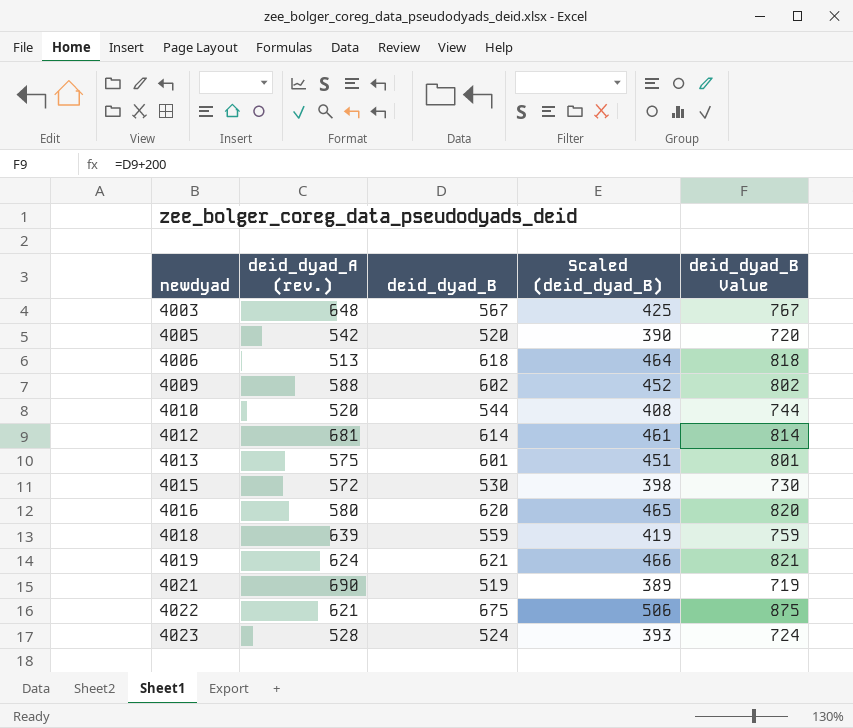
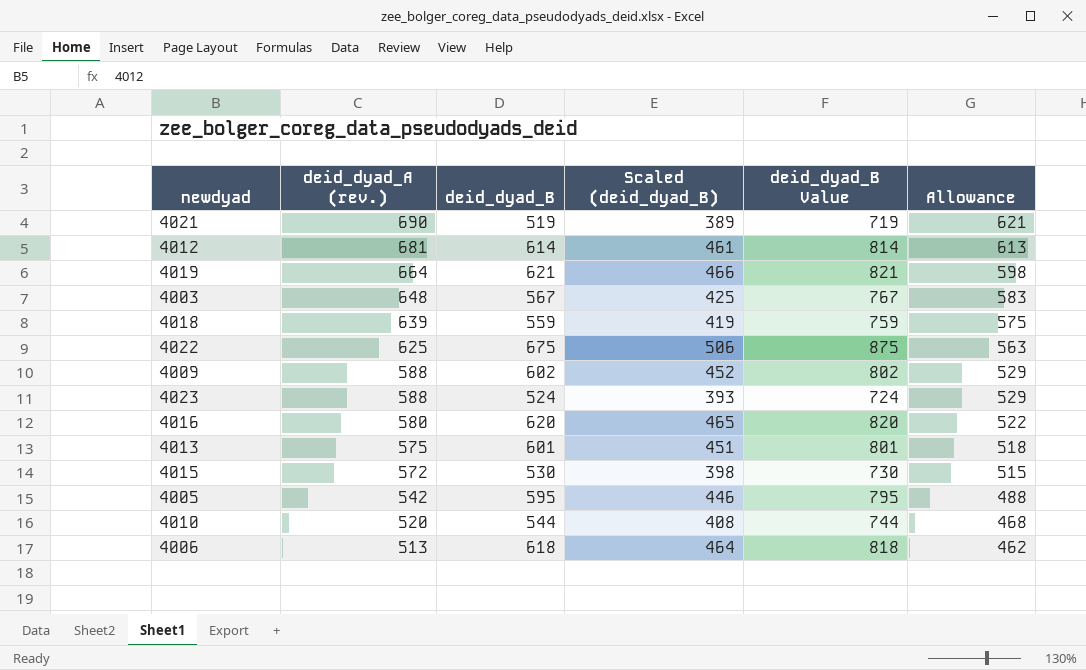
row order: newdyad ascending -> deid_dyad_A (rev.) descending
column Allowance | formula: none -> [deid_dyad_A (rev.)] * 0.9
4019 | deid_dyad_A (rev.): 624 -> 664
4022 | deid_dyad_A (rev.): 621 -> 625
4023 | deid_dyad_A (rev.): 528 -> 588
4005 | deid_dyad_B: 520 -> 595
4005 | Scaled (deid_dyad_B): 390 -> 446
4005 | deid_dyad_B Value: 720 -> 795

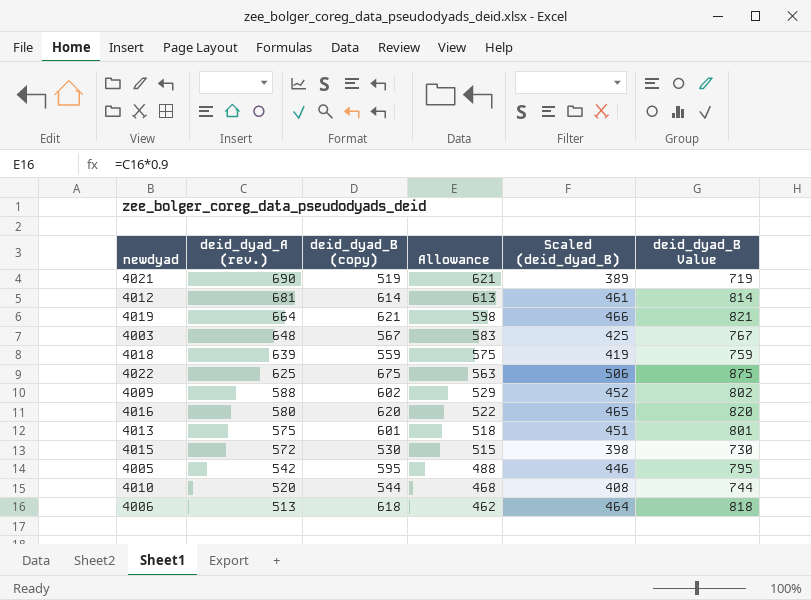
column name: deid_dyad_B -> deid_dyad_B (copy)
column Allowance | position: 6 -> 4
row 4023: 588 | 524 | 393 | 724 | 529 -> none

